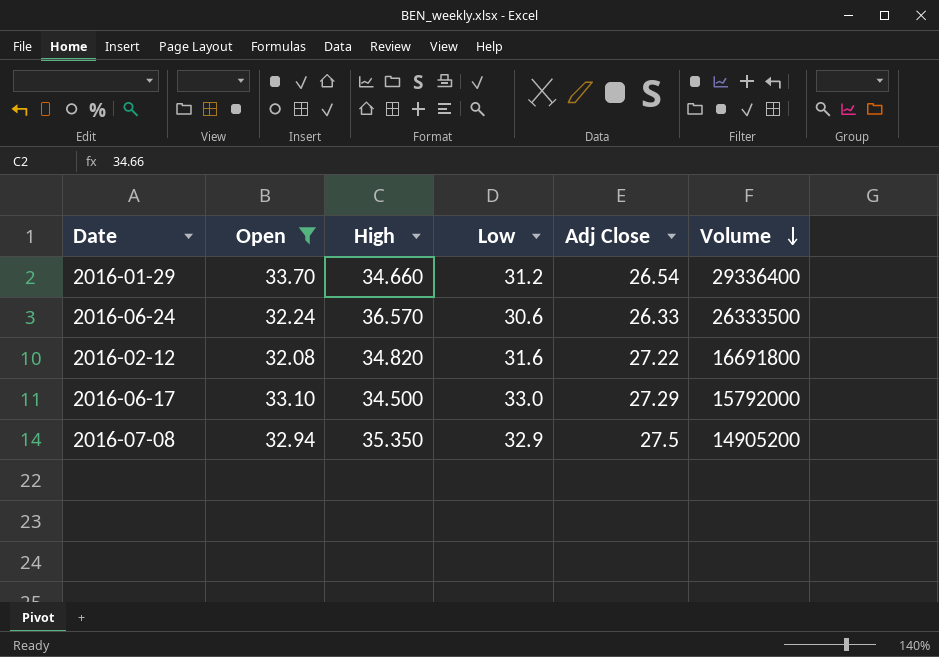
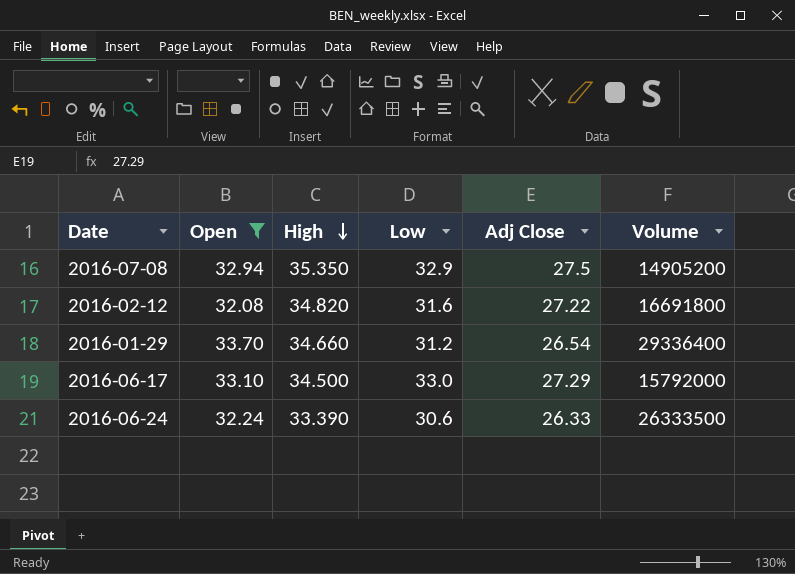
row order: Volume descending -> High descending
2016-06-24 | High: 36.570 -> 33.390

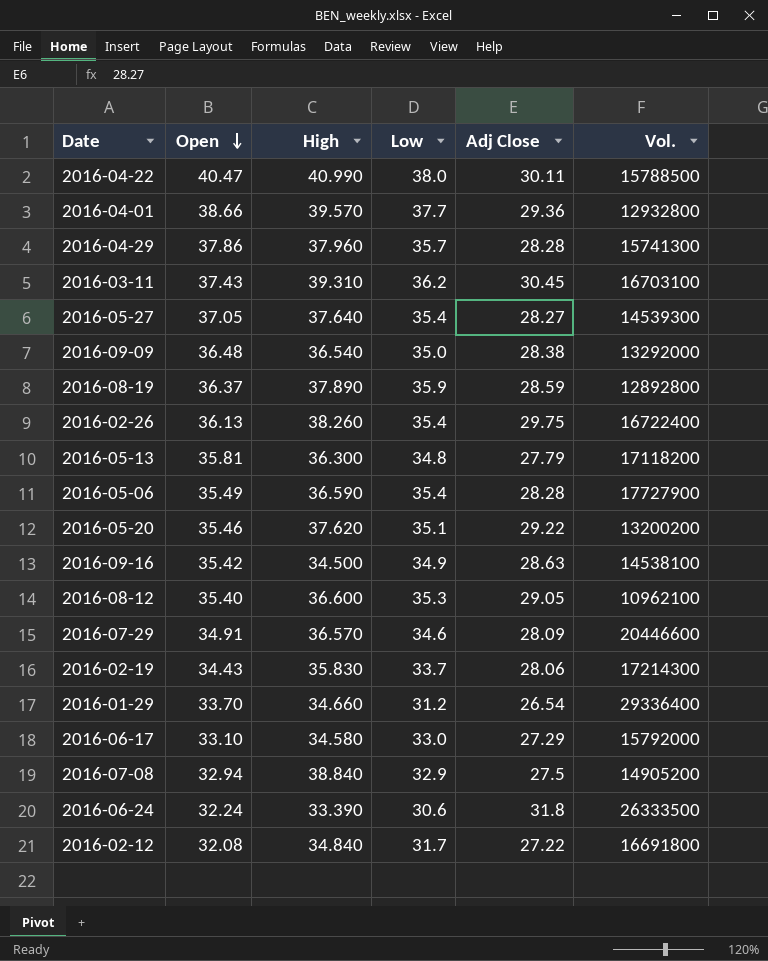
filter: Open <= 33.70 -> none
row order: High descending -> Open descending
column name: Volume -> Vol.
2016-06-17 | High: 34.500 -> 34.580
2016-07-08 | High: 35.350 -> 38.840
2016-06-24 | Adj Close: 26.33 -> 31.8
2016-02-12 | High: 34.820 -> 34.840
2016-02-12 | Low: 31.6 -> 31.7

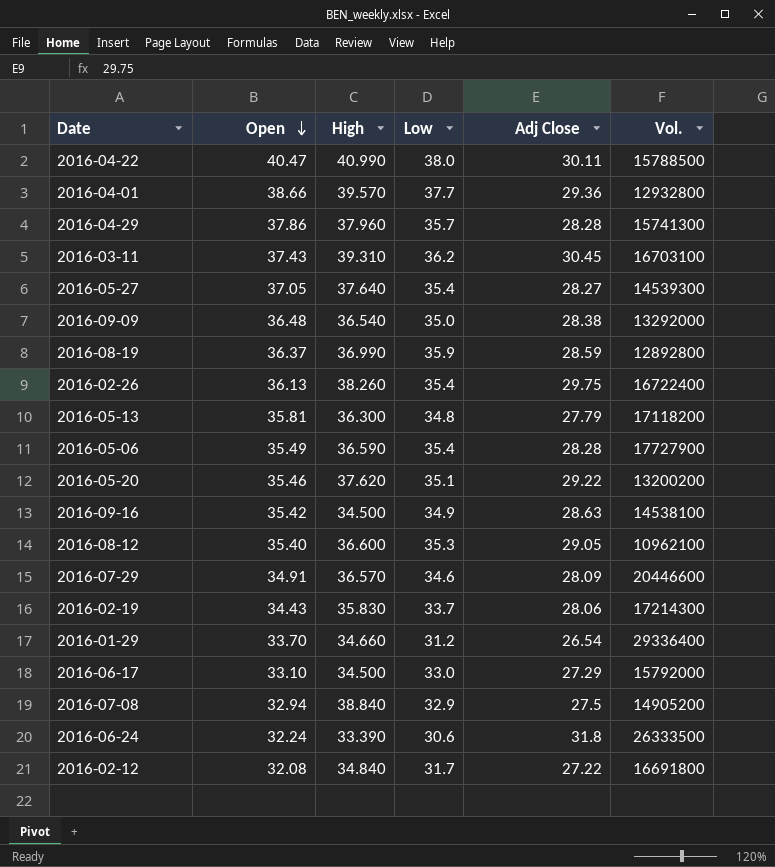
2016-08-19 | High: 37.890 -> 36.990
2016-06-17 | High: 34.580 -> 34.500

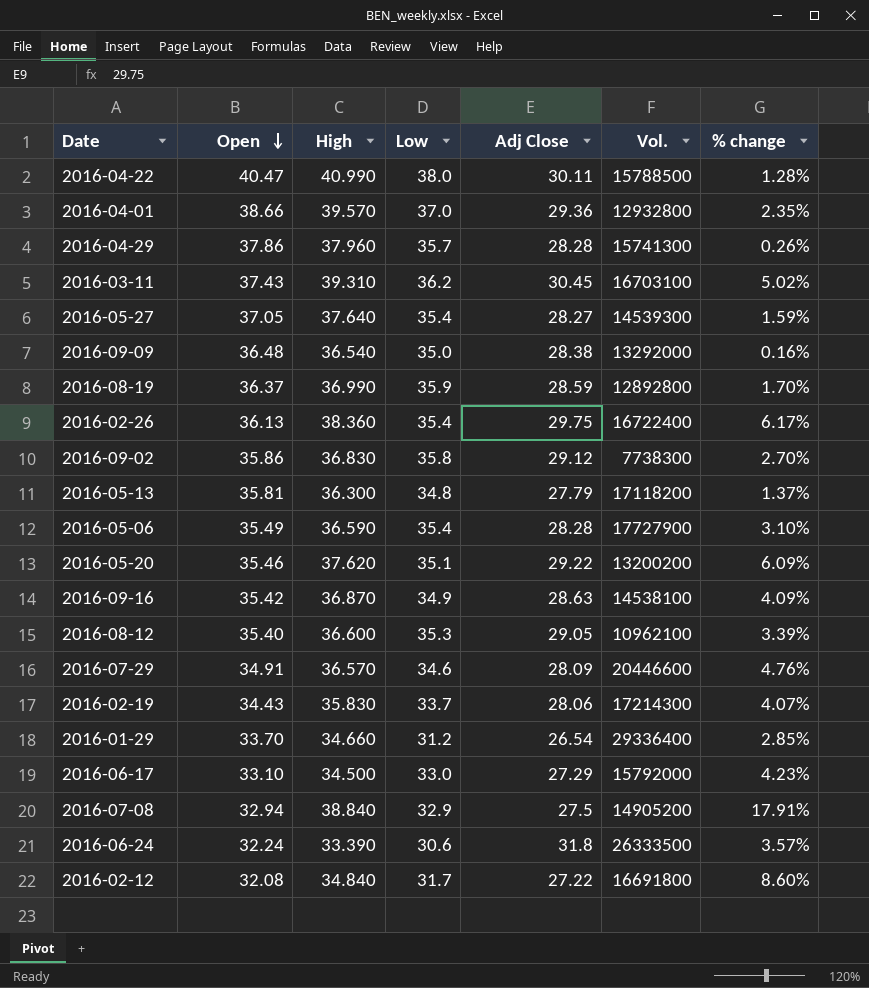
column % change | formula: none -> ([High] - [Open]) / [Open]
2016-04-01 | Low: 37.7 -> 37.0
2016-02-26 | High: 38.260 -> 38.360
row 2016-09-02: none -> 35.86 | 36.830 | 35.8 | 29.12 | 7738300 | 2.70%
2016-09-16 | High: 34.500 -> 36.870

